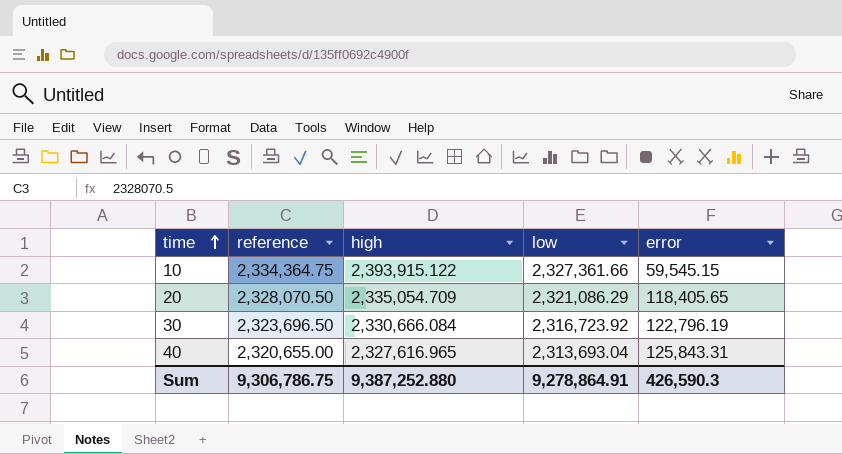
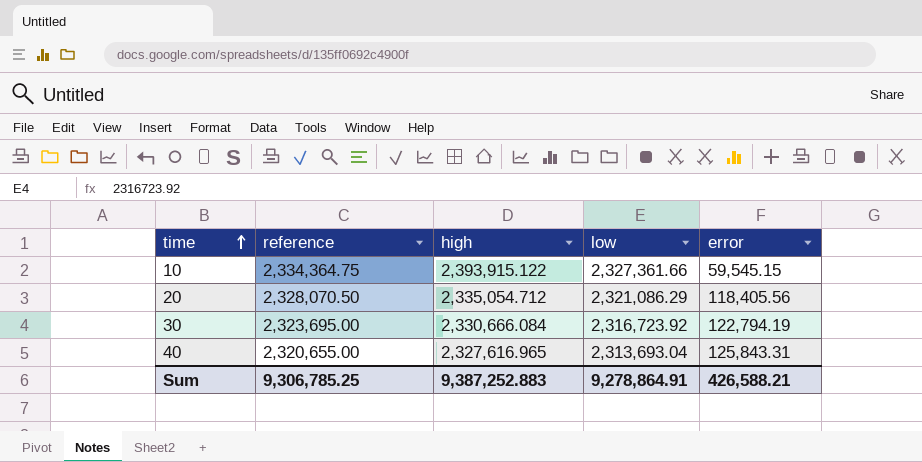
20 | high: 2,335,054.709 -> 2,335,054.712
20 | error: 118,405.65 -> 118,405.56
30 | reference: 2,323,696.50 -> 2,323,695.00
30 | error: 122,796.19 -> 122,794.19
Sum | reference: 9,306,786.75 -> 9,306,785.25
Sum | high: 9,387,252.880 -> 9,387,252.883
Sum | error: 426,590.3 -> 426,588.21

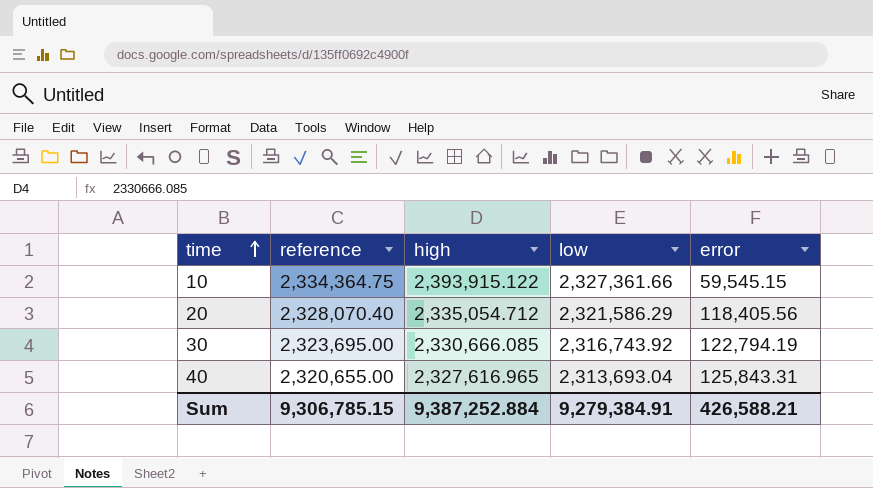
20 | reference: 2,328,070.50 -> 2,328,070.40
20 | low: 2,321,086.29 -> 2,321,586.29
30 | high: 2,330,666.084 -> 2,330,666.085
30 | low: 2,316,723.92 -> 2,316,743.92
Sum | reference: 9,306,785.25 -> 9,306,785.15
Sum | high: 9,387,252.883 -> 9,387,252.884
Sum | low: 9,278,864.91 -> 9,279,384.91

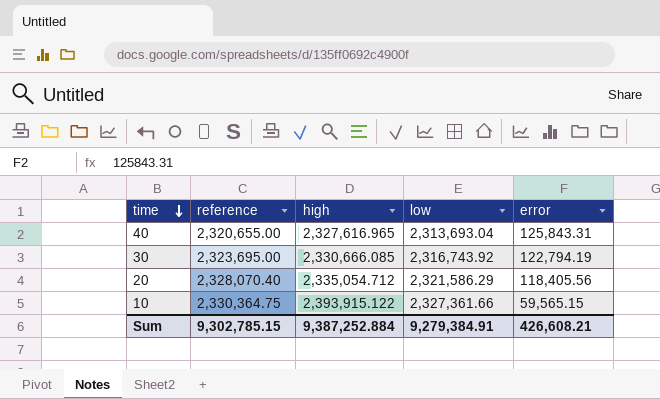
row order: time ascending -> time descending
10 | reference: 2,334,364.75 -> 2,330,364.75
10 | error: 59,545.15 -> 59,565.15
Sum | reference: 9,306,785.15 -> 9,302,785.15
Sum | error: 426,588.21 -> 426,608.21

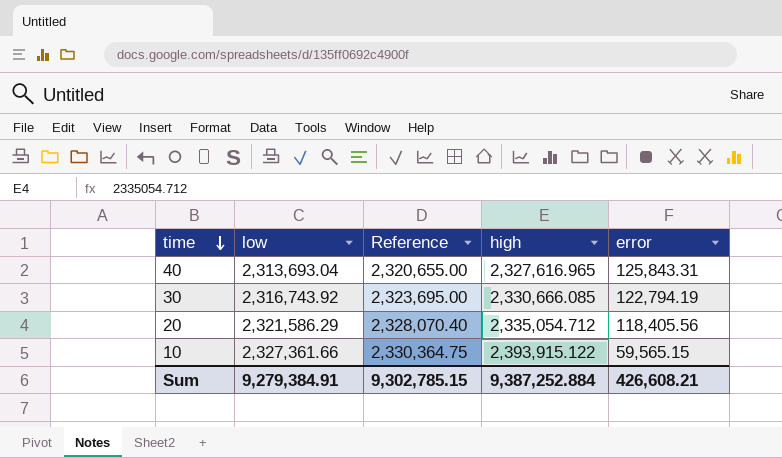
column low | position: 4 -> 2
column name: reference -> Reference

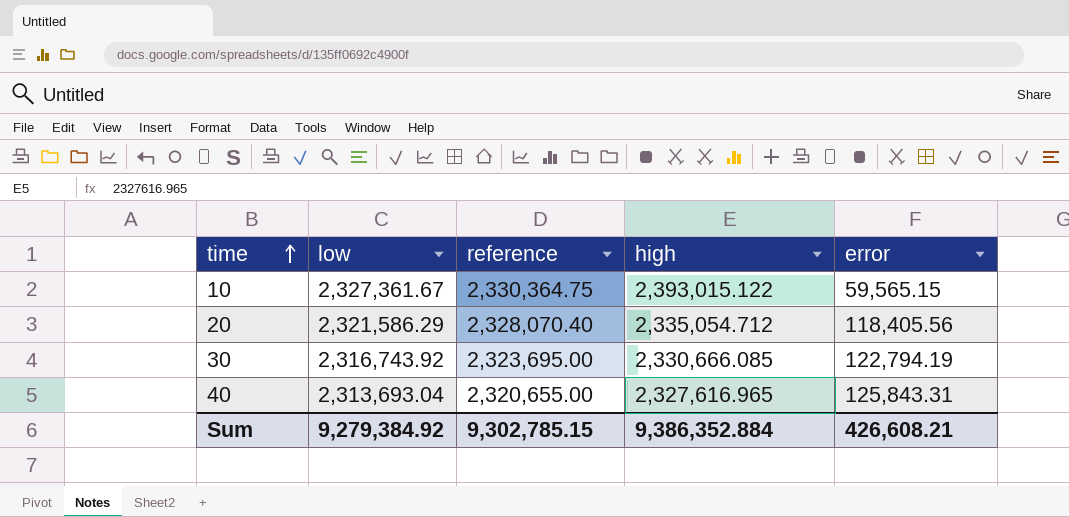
row order: time descending -> time ascending
column name: Reference -> reference
10 | low: 2,327,361.66 -> 2,327,361.67
10 | high: 2,393,915.122 -> 2,393,015.122
Sum | low: 9,279,384.91 -> 9,279,384.92
Sum | high: 9,387,252.884 -> 9,386,352.884

